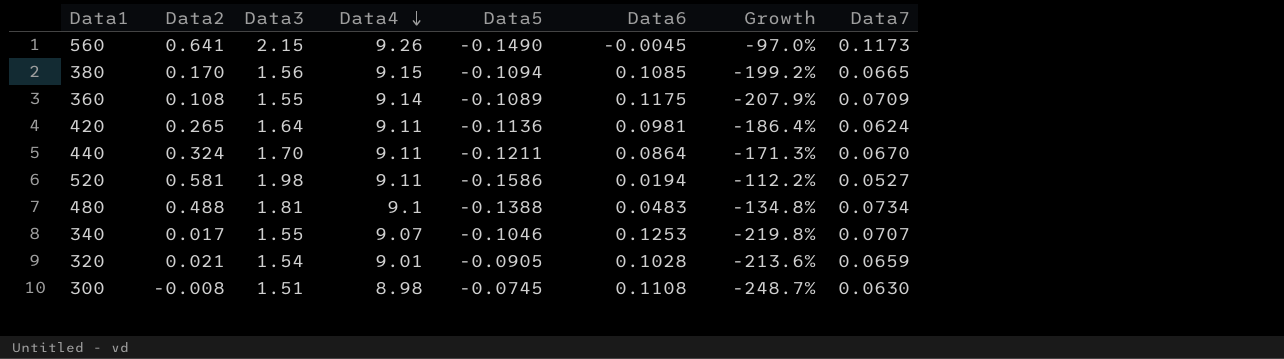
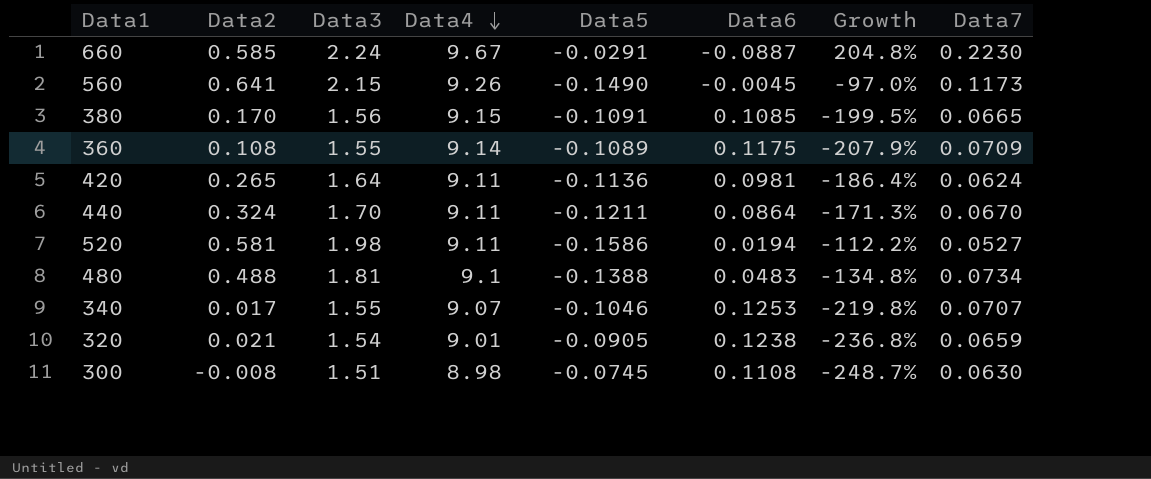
row 660: none -> 0.585 | 2.24 | 9.67 | -0.0291 | -0.0887 | 204.8% | 0.2230
380 | Data5: -0.1094 -> -0.1091
380 | Growth: -199.2% -> -199.5%
320 | Data6: 0.1028 -> 0.1238
320 | Growth: -213.6% -> -236.8%

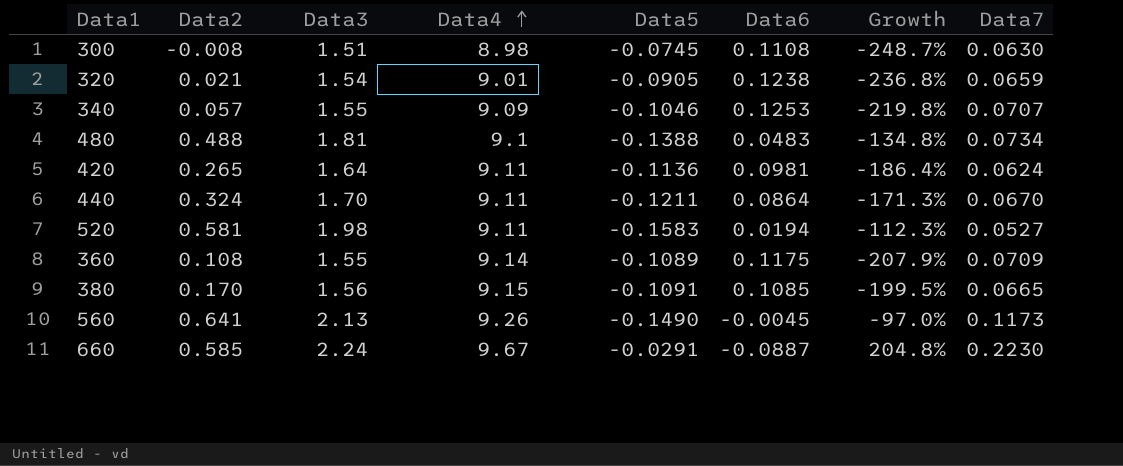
row order: Data4 descending -> Data4 ascending
340 | Data2: 0.017 -> 0.057
340 | Data4: 9.07 -> 9.09
520 | Data5: -0.1586 -> -0.1583
520 | Growth: -112.2% -> -112.3%
560 | Data3: 2.15 -> 2.13

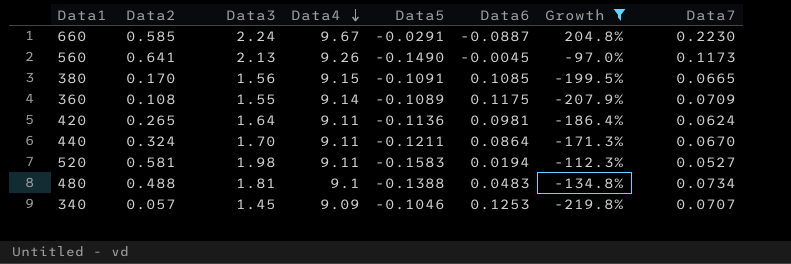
filter: none -> Growth >= -219.8%
row order: Data4 ascending -> Data4 descending
340 | Data3: 1.55 -> 1.45

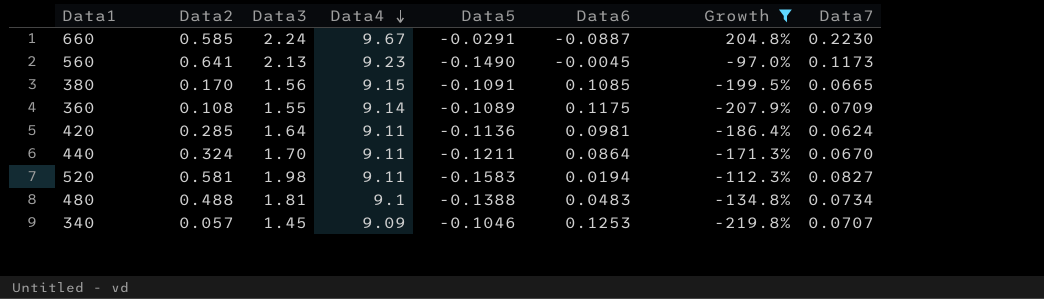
560 | Data4: 9.26 -> 9.23
420 | Data2: 0.265 -> 0.285
520 | Data7: 0.0527 -> 0.0827

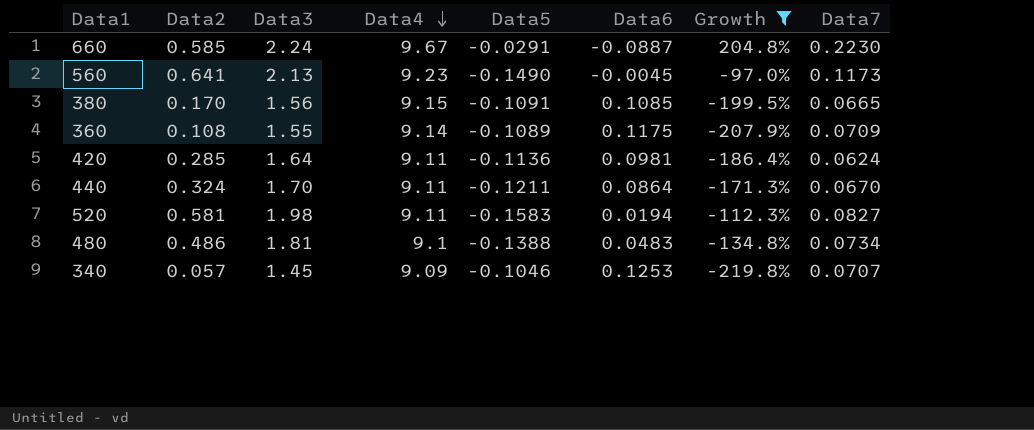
480 | Data2: 0.488 -> 0.486

